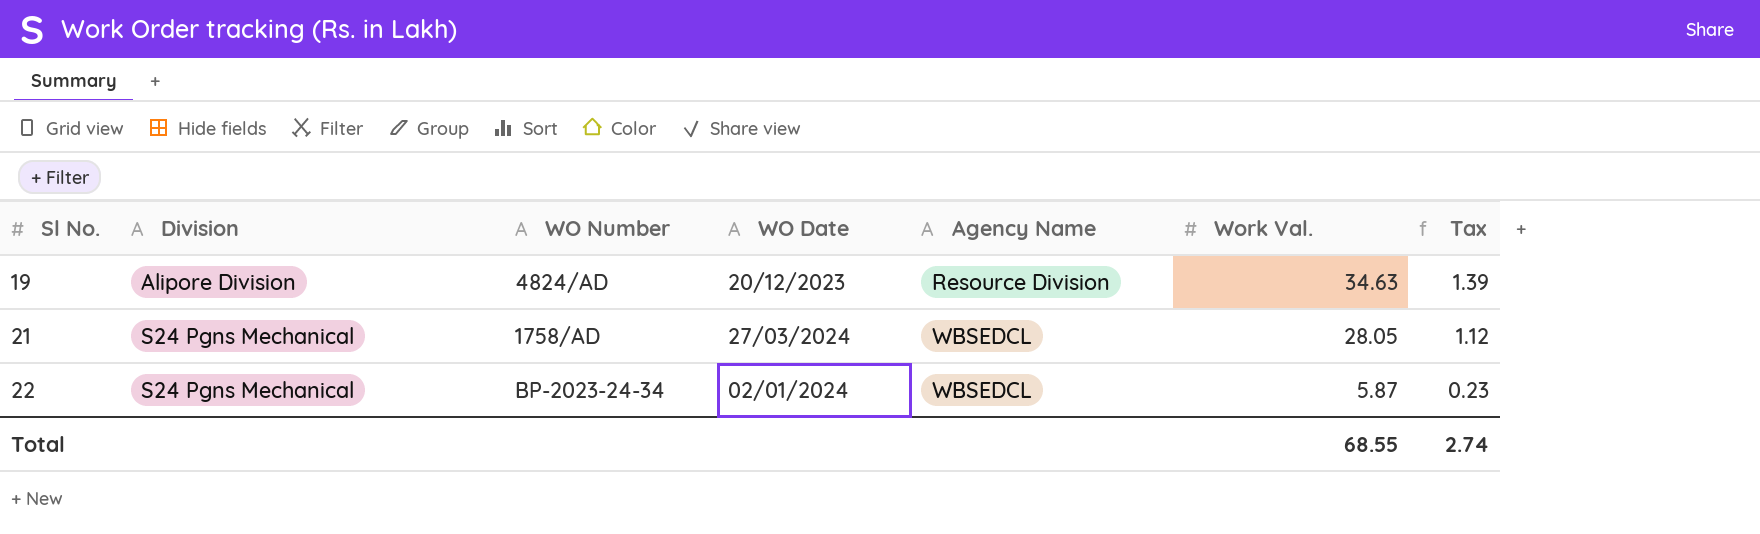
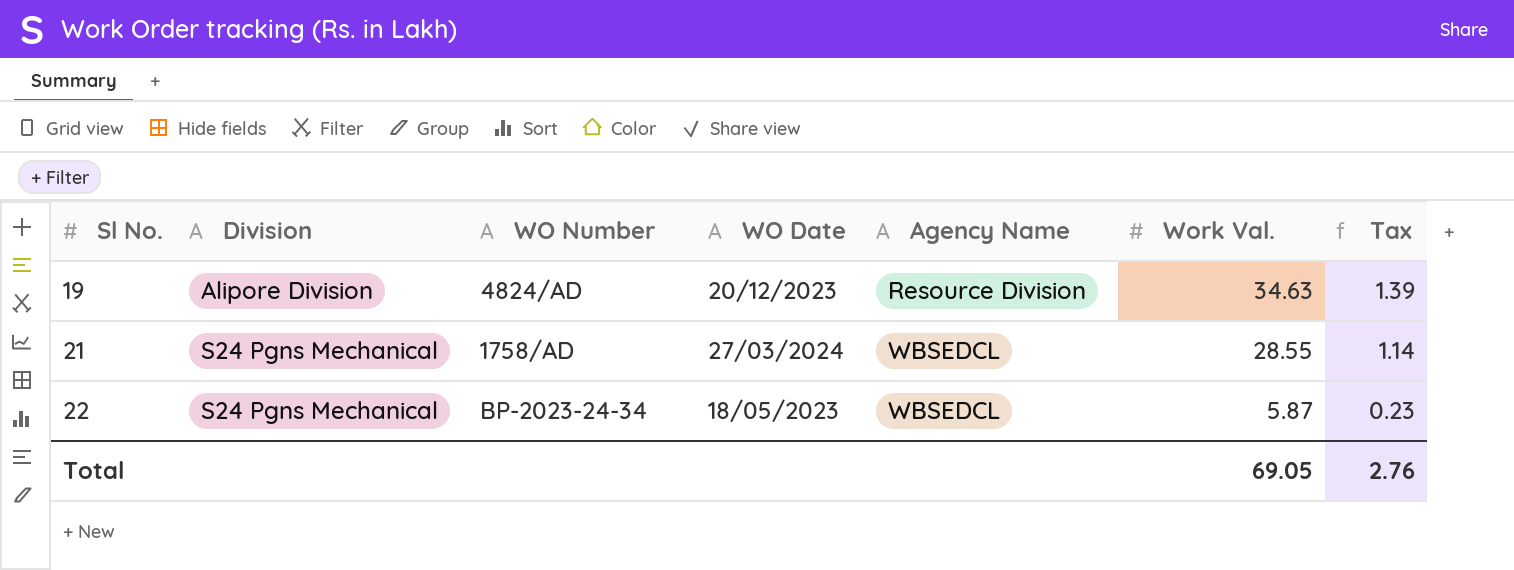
21 | Work Val.: 28.05 -> 28.55
21 | Tax: 1.12 -> 1.14
22 | WO Date: 02/01/2024 -> 18/05/2023
Total | Work Val.: 68.55 -> 69.05
Total | Tax: 2.74 -> 2.76

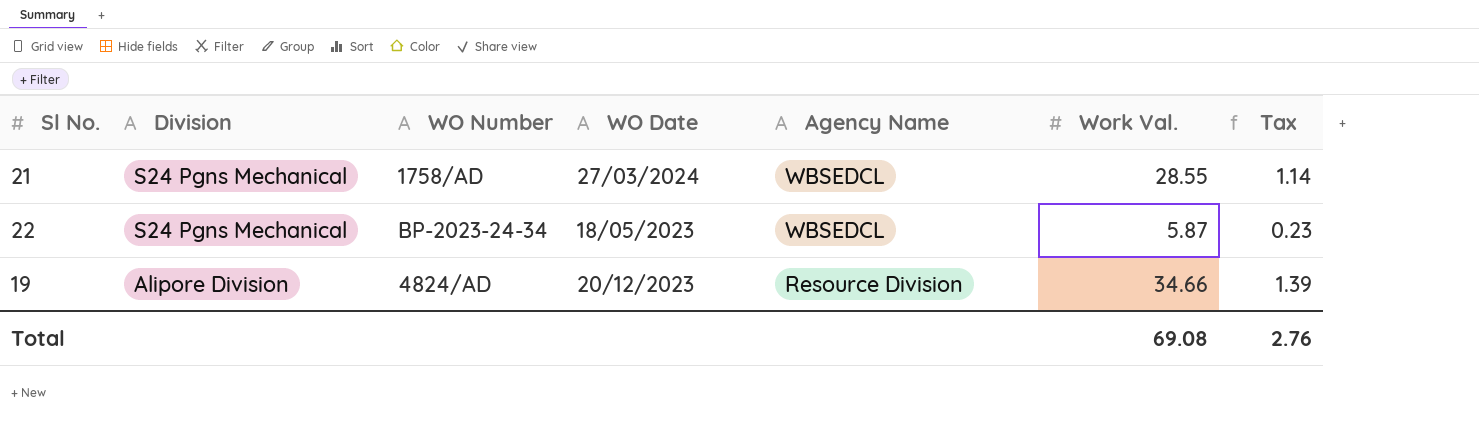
row order: Sl No. ascending -> Division descending
19 | Work Val.: 34.63 -> 34.66
Total | Work Val.: 69.05 -> 69.08

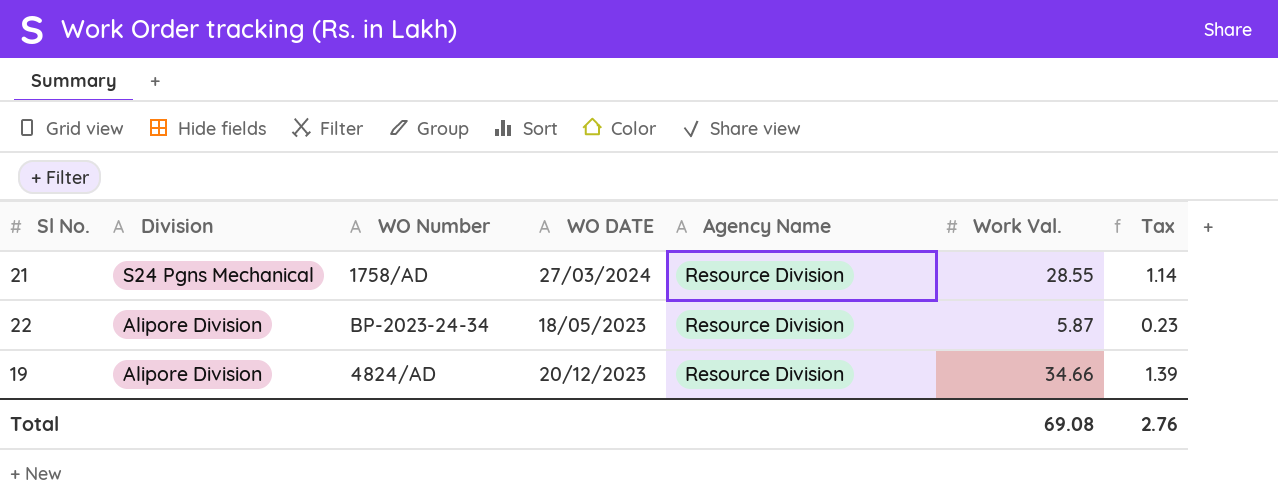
column name: WO Date -> WO DATE
21 | Agency Name: WBSEDCL -> Resource Division
22 | Division: S24 Pgns Mechanical -> Alipore Division
22 | Agency Name: WBSEDCL -> Resource Division

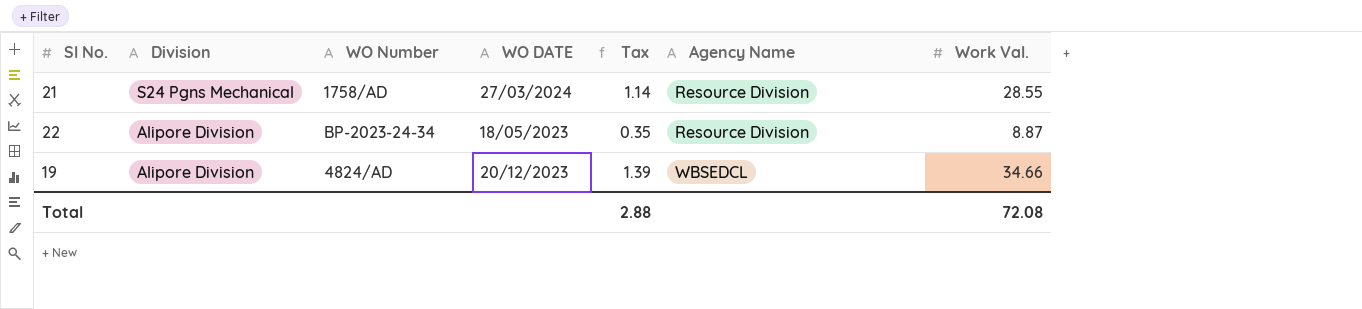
column Tax | position: 7 -> 5
22 | Tax: 0.23 -> 0.35
22 | Work Val.: 5.87 -> 8.87
19 | Agency Name: Resource Division -> WBSEDCL
Total | Tax: 2.76 -> 2.88
Total | Work Val.: 69.08 -> 72.08

